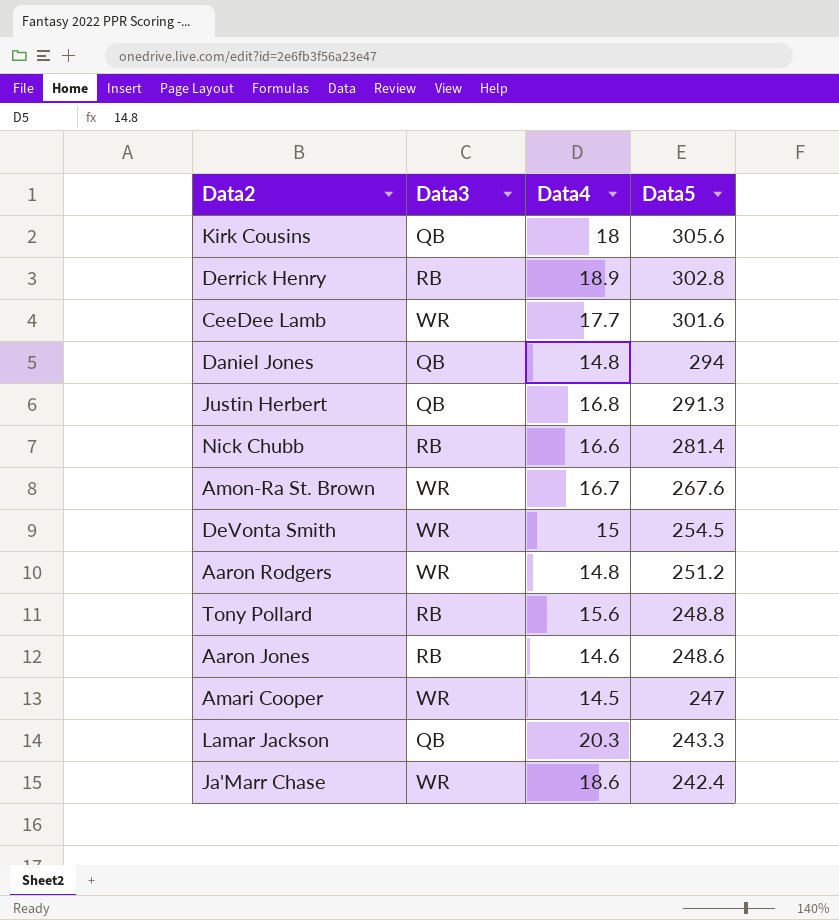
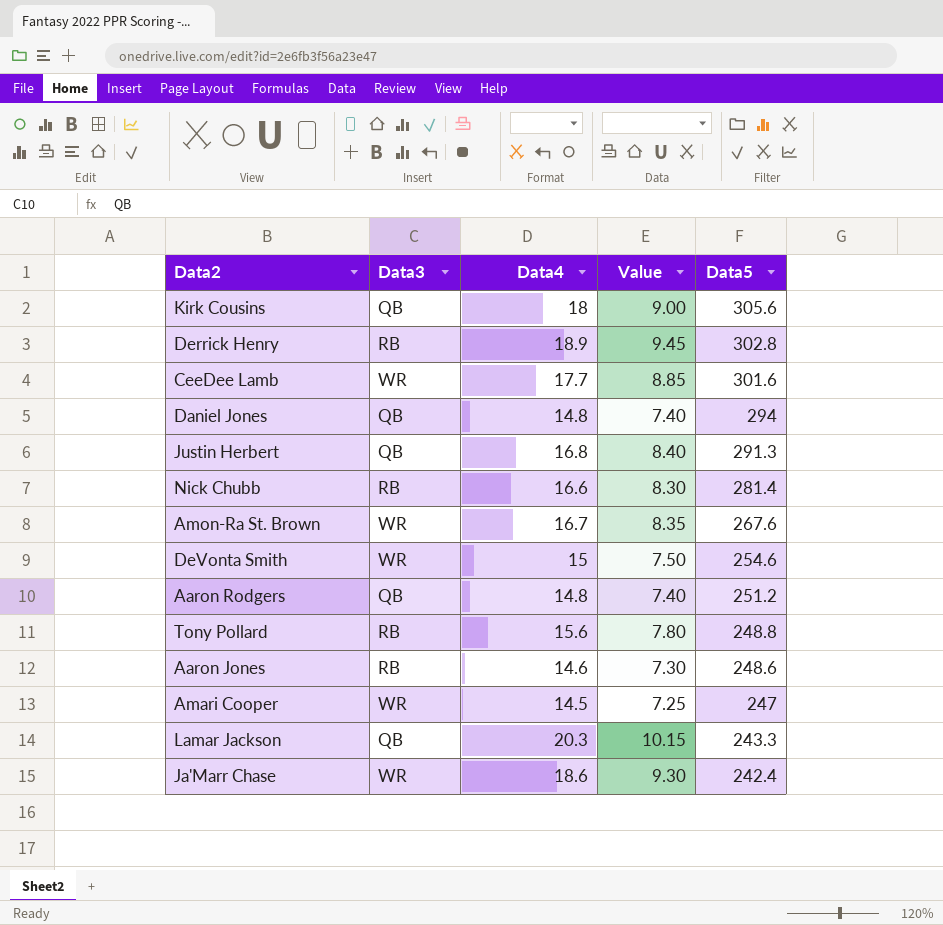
column Value | formula: none -> [Data4] * 0.5
DeVonta Smith | Data5: 254.5 -> 254.6
Aaron Rodgers | Data3: WR -> QB

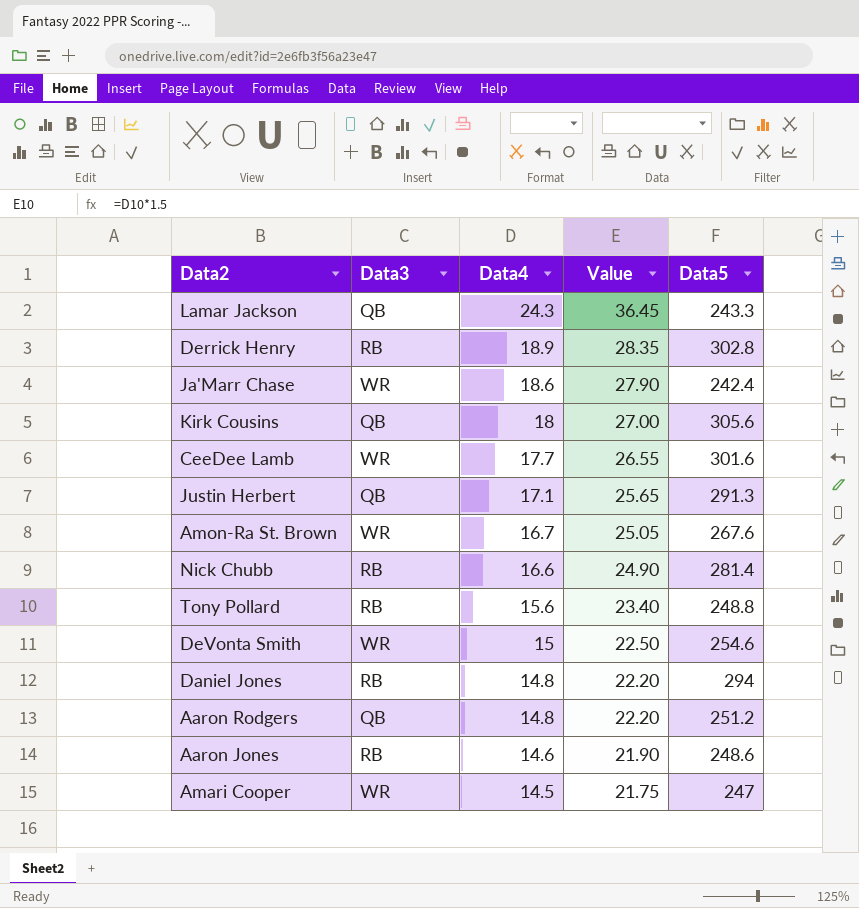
row order: Data5 descending -> Data4 descending
column Value | formula: [Data4] * 0.5 -> [Data4] * 1.5
Lamar Jackson | Data4: 20.3 -> 24.3
Justin Herbert | Data4: 16.8 -> 17.1
Daniel Jones | Data3: QB -> RB

